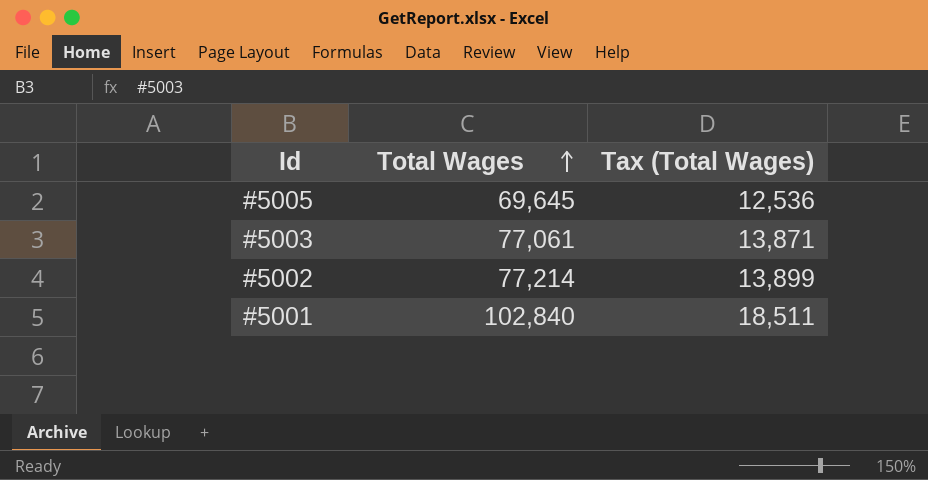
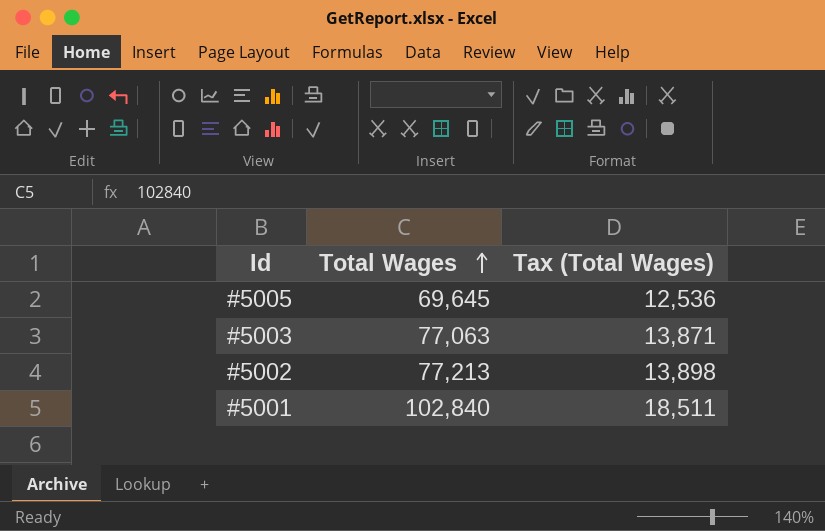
#5003 | Total Wages: 77,061 -> 77,063
#5002 | Total Wages: 77,214 -> 77,213
#5002 | Tax (Total Wages): 13,899 -> 13,898

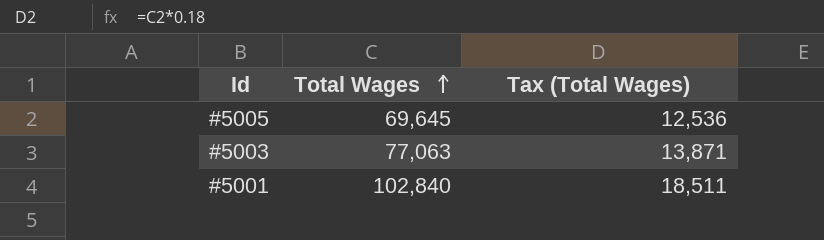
row #5002: 77,213 | 13,898 -> none

